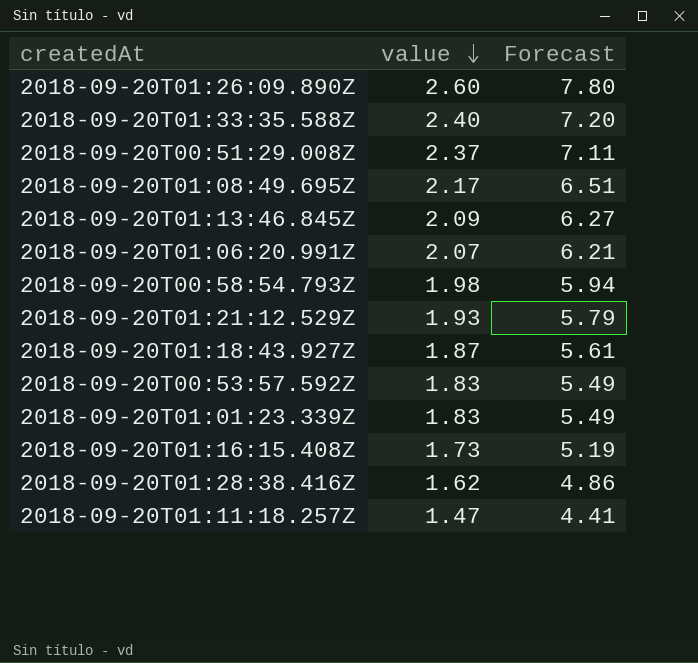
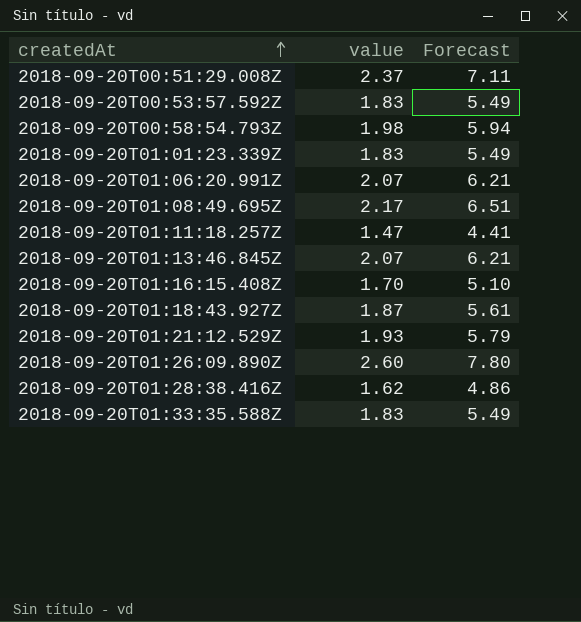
row order: value descending -> createdAt ascending
2018-09-20T01:13:46.845Z | value: 2.09 -> 2.07
2018-09-20T01:13:46.845Z | Forecast: 6.27 -> 6.21
2018-09-20T01:16:15.408Z | value: 1.73 -> 1.70
2018-09-20T01:16:15.408Z | Forecast: 5.19 -> 5.10
2018-09-20T01:33:35.588Z | value: 2.40 -> 1.83
2018-09-20T01:33:35.588Z | Forecast: 7.20 -> 5.49

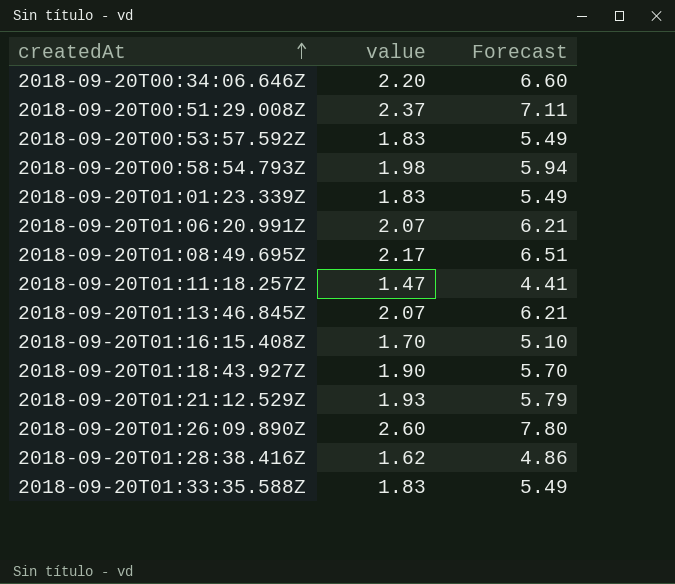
row 2018-09-20T00:34:06.646Z: none -> 2.20 | 6.60
2018-09-20T01:18:43.927Z | value: 1.87 -> 1.90
2018-09-20T01:18:43.927Z | Forecast: 5.61 -> 5.70

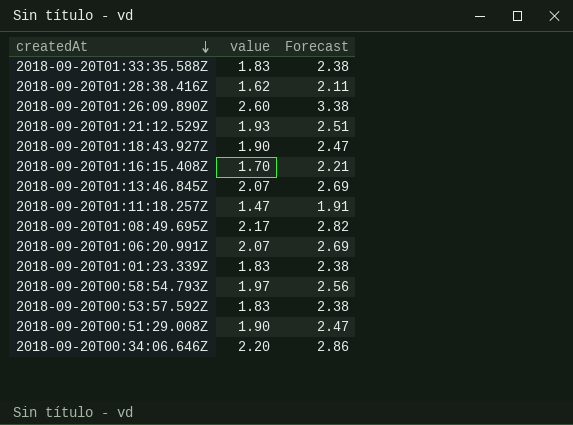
row order: createdAt ascending -> createdAt descending
column Forecast | formula: [value] * 3 -> [value] * 1.3
2018-09-20T00:58:54.793Z | value: 1.98 -> 1.97
2018-09-20T00:51:29.008Z | value: 2.37 -> 1.90

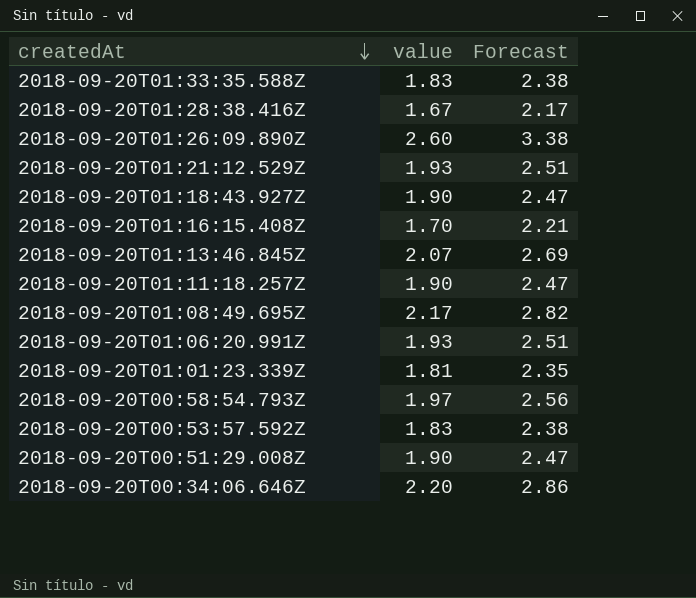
2018-09-20T01:28:38.416Z | value: 1.62 -> 1.67
2018-09-20T01:28:38.416Z | Forecast: 2.11 -> 2.17
2018-09-20T01:11:18.257Z | value: 1.47 -> 1.90
2018-09-20T01:11:18.257Z | Forecast: 1.91 -> 2.47
2018-09-20T01:06:20.991Z | value: 2.07 -> 1.93
2018-09-20T01:06:20.991Z | Forecast: 2.69 -> 2.51
2018-09-20T01:01:23.339Z | value: 1.83 -> 1.81
2018-09-20T01:01:23.339Z | Forecast: 2.38 -> 2.35

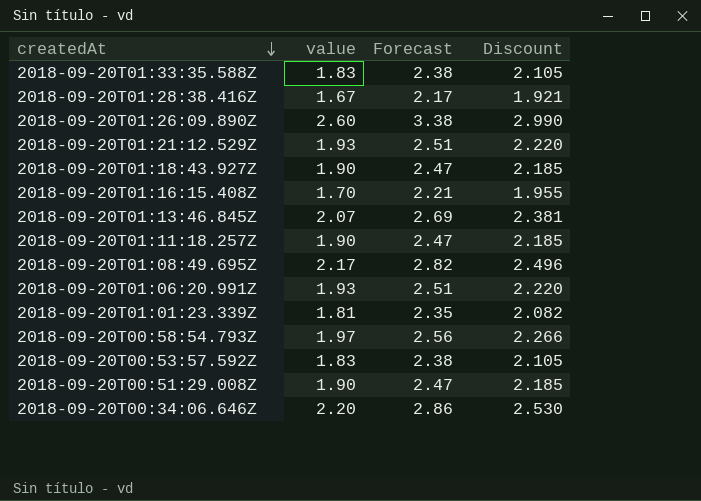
column Discount | formula: none -> [value] * 1.15

